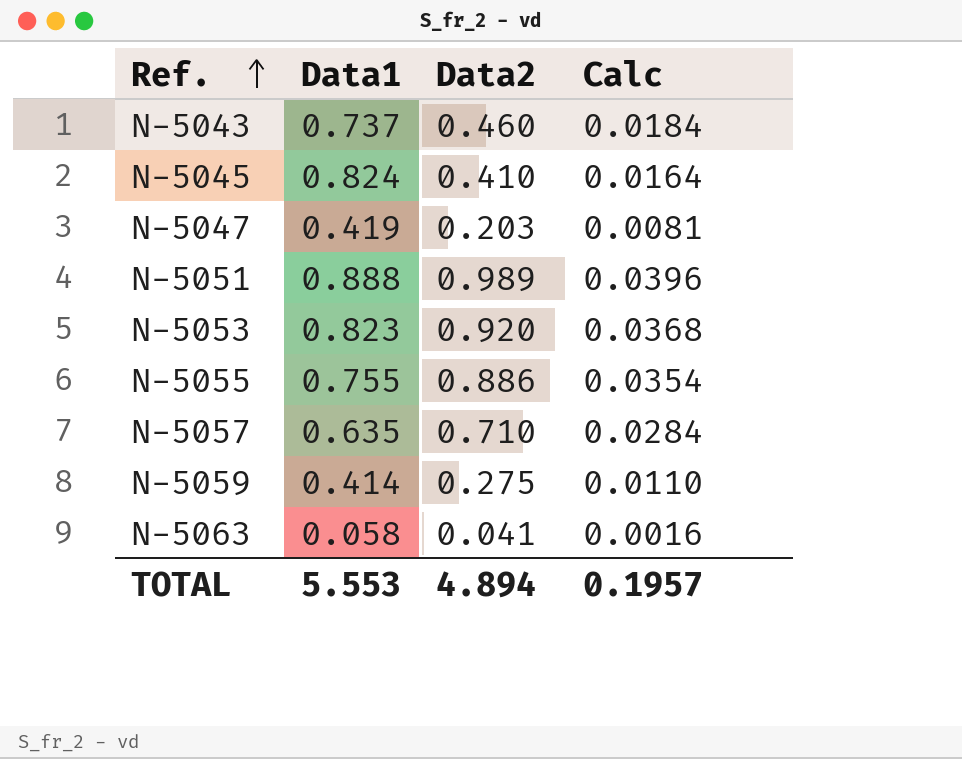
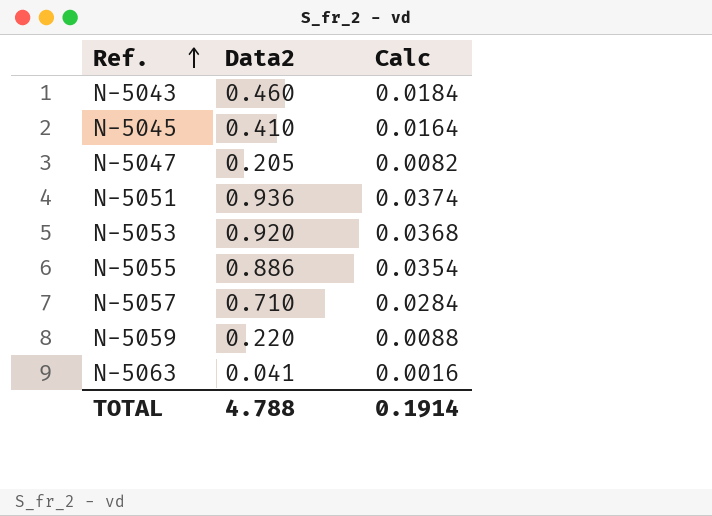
column Data1 | position: 2 -> none
N-5047 | Data2: 0.203 -> 0.205
N-5047 | Calc: 0.0081 -> 0.0082
N-5051 | Data2: 0.989 -> 0.936
N-5051 | Calc: 0.0396 -> 0.0374
N-5059 | Data2: 0.275 -> 0.220
N-5059 | Calc: 0.0110 -> 0.0088
TOTAL | Data2: 4.894 -> 4.788
TOTAL | Calc: 0.1957 -> 0.1914

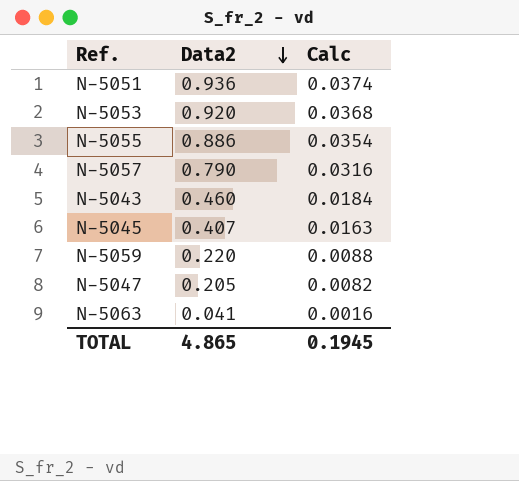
row order: Ref. ascending -> Data2 descending
N-5057 | Data2: 0.710 -> 0.790
N-5057 | Calc: 0.0284 -> 0.0316
N-5045 | Data2: 0.410 -> 0.407
N-5045 | Calc: 0.0164 -> 0.0163
TOTAL | Data2: 4.788 -> 4.865
TOTAL | Calc: 0.1914 -> 0.1945

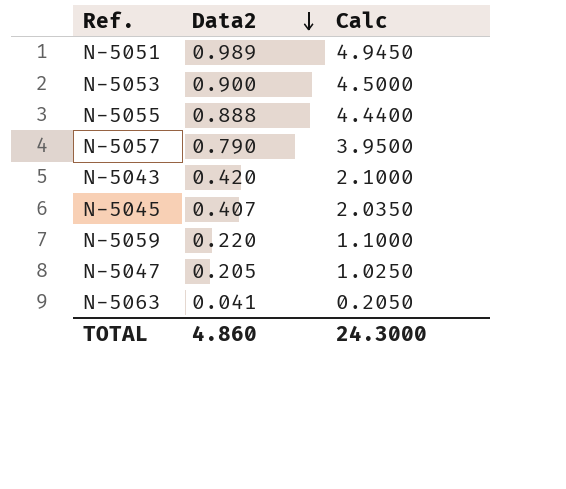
column Calc | formula: [Data2] * 0.04 -> [Data2] * 5
N-5051 | Data2: 0.936 -> 0.989
N-5053 | Data2: 0.920 -> 0.900
N-5055 | Data2: 0.886 -> 0.888
N-5043 | Data2: 0.460 -> 0.420
TOTAL | Data2: 4.865 -> 4.860
TOTAL | Calc: 0.1945 -> 24.3000

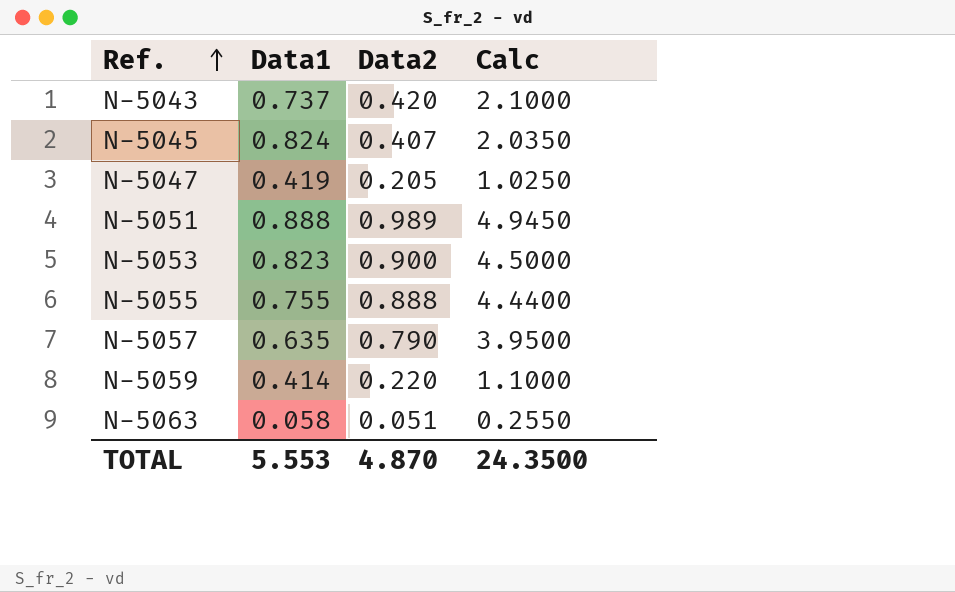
row order: Data2 descending -> Ref. ascending
column Data1 | position: none -> 2
N-5063 | Data2: 0.041 -> 0.051
N-5063 | Calc: 0.2050 -> 0.2550
TOTAL | Data2: 4.860 -> 4.870
TOTAL | Calc: 24.3000 -> 24.3500

